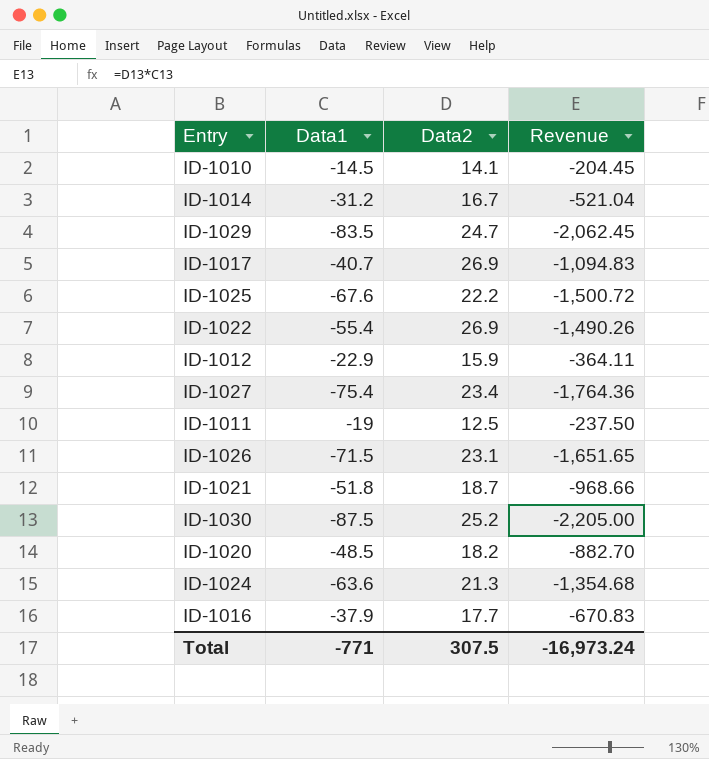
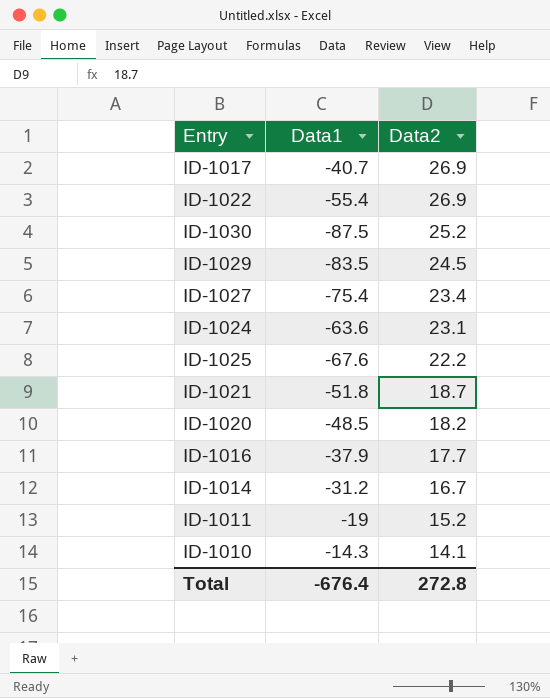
row order: none -> Data2 descending
column Revenue | formula: [Data1] * [Data2] -> none
row ID-1012: -22.9 | 15.9 | -364.11 -> none
row ID-1026: -71.5 | 23.1 | -1,651.65 -> none
ID-1029 | Data2: 24.7 -> 24.5
ID-1024 | Data2: 21.3 -> 23.1
ID-1011 | Data2: 12.5 -> 15.2
ID-1010 | Data1: -14.5 -> -14.3
Total | Data1: -771 -> -676.4
Total | Data2: 307.5 -> 272.8

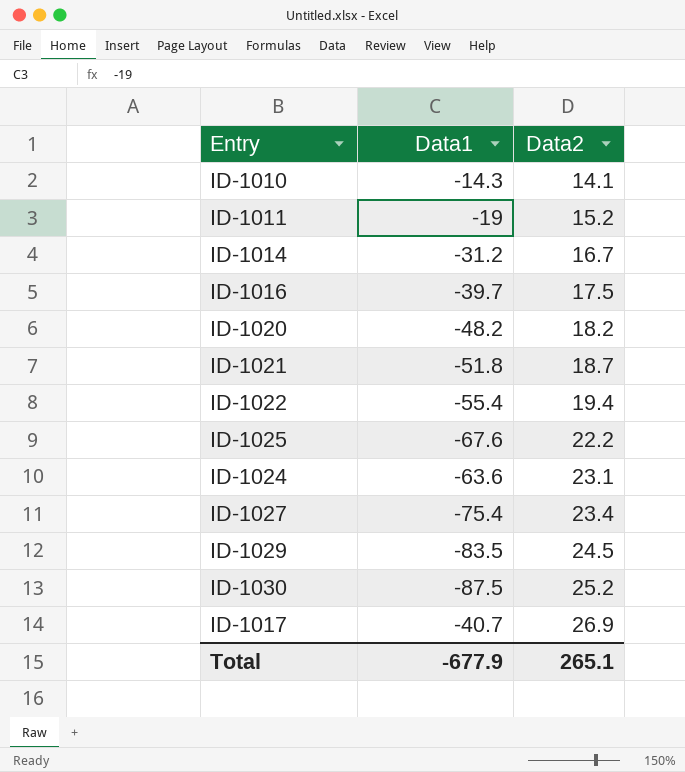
row order: Data2 descending -> Data2 ascending
ID-1016 | Data1: -37.9 -> -39.7
ID-1016 | Data2: 17.7 -> 17.5
ID-1020 | Data1: -48.5 -> -48.2
ID-1022 | Data2: 26.9 -> 19.4
Total | Data1: -676.4 -> -677.9
Total | Data2: 272.8 -> 265.1

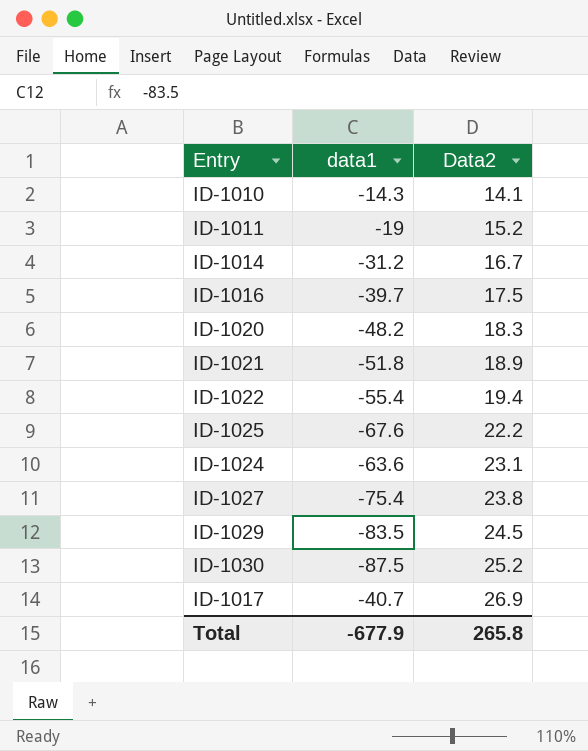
column name: Data1 -> data1
ID-1020 | Data2: 18.2 -> 18.3
ID-1021 | Data2: 18.7 -> 18.9
ID-1027 | Data2: 23.4 -> 23.8
Total | Data2: 265.1 -> 265.8

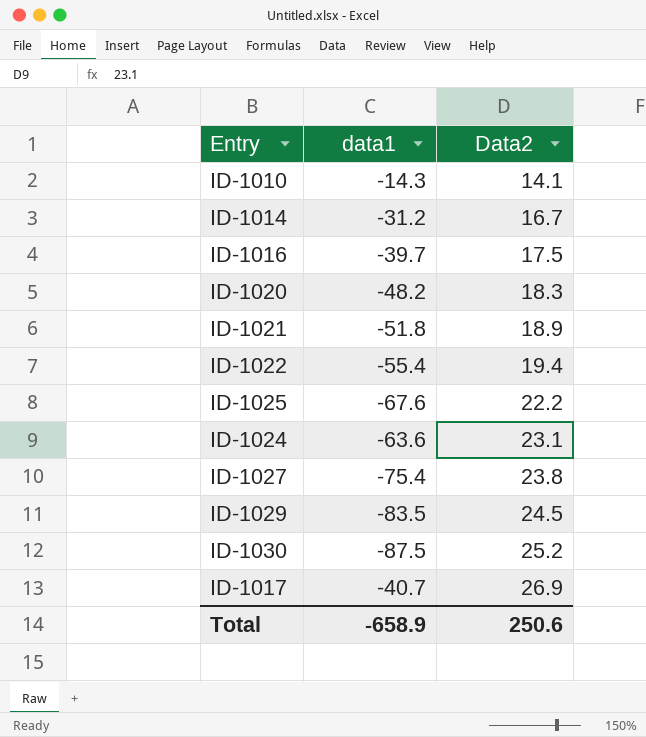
row ID-1011: -19 | 15.2 -> none
Total | data1: -677.9 -> -658.9
Total | Data2: 265.8 -> 250.6

